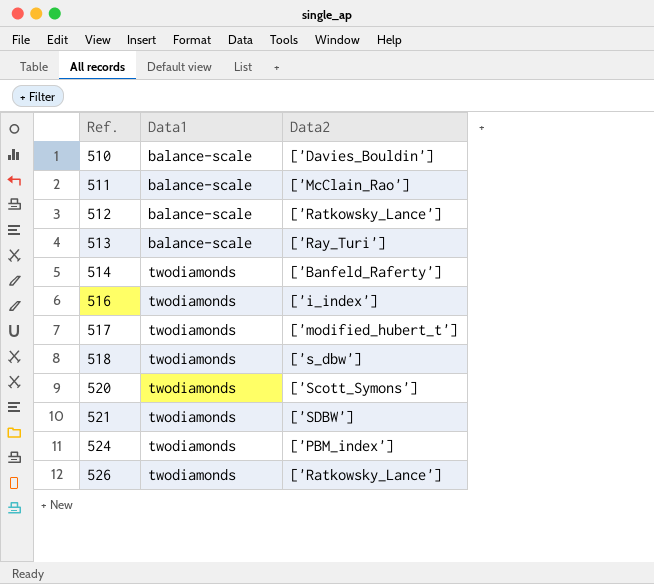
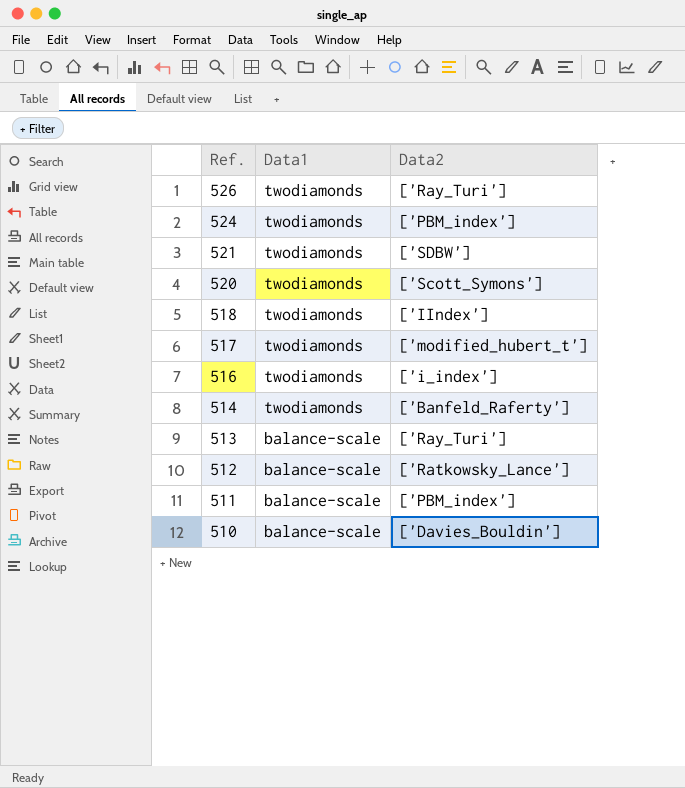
row order: Ref. ascending -> Ref. descending
526 | Data2: ['Ratkowsky_Lance'] -> ['Ray_Turi']
518 | Data2: ['s_dbw'] -> ['IIndex']
511 | Data2: ['McClain_Rao'] -> ['PBM_index']

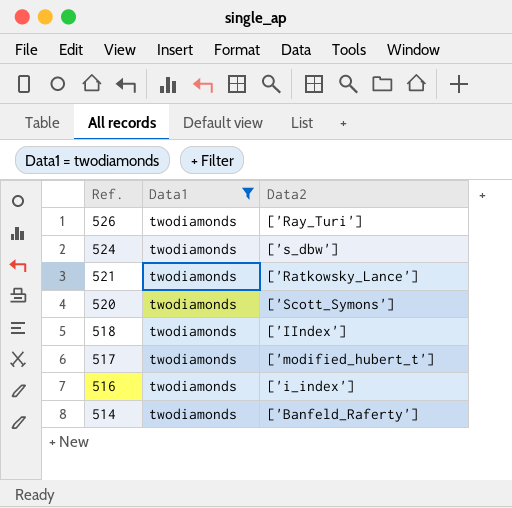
filter: none -> Data1 = twodiamonds
524 | Data2: ['PBM_index'] -> ['s_dbw']
521 | Data2: ['SDBW'] -> ['Ratkowsky_Lance']

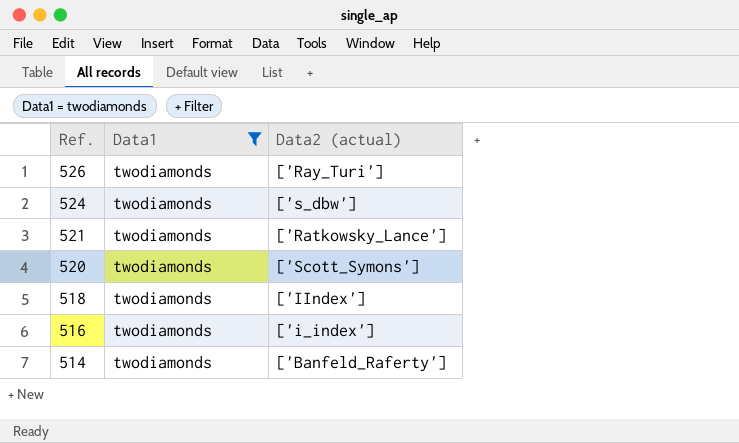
column name: Data2 -> Data2 (actual)
row 517: twodiamonds | ['modified_hubert_t'] -> none

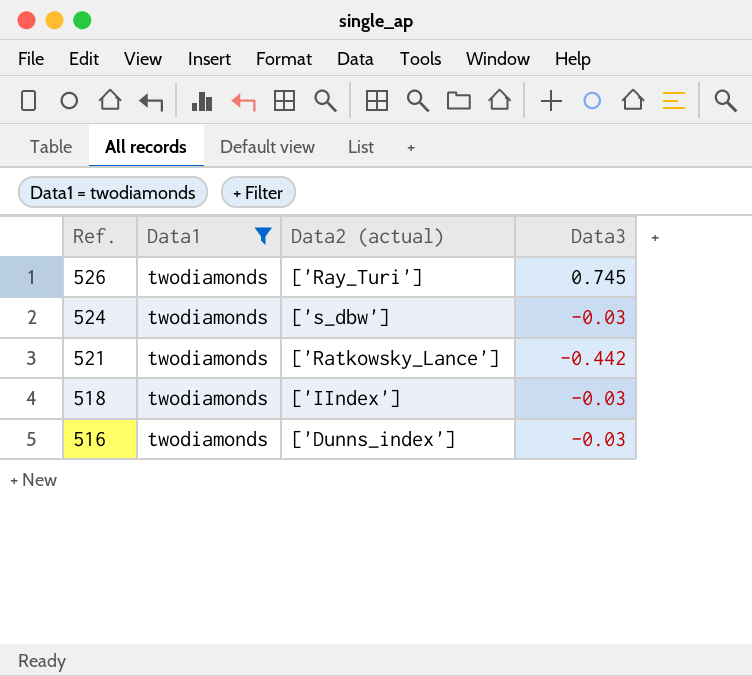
column Data3 | position: none -> 4
row 520: twodiamonds | ['Scott_Symons'] -> none
row 514: twodiamonds | ['Banfeld_Raferty'] -> none
516 | Data2 (actual): ['i_index'] -> ['Dunns_index']

